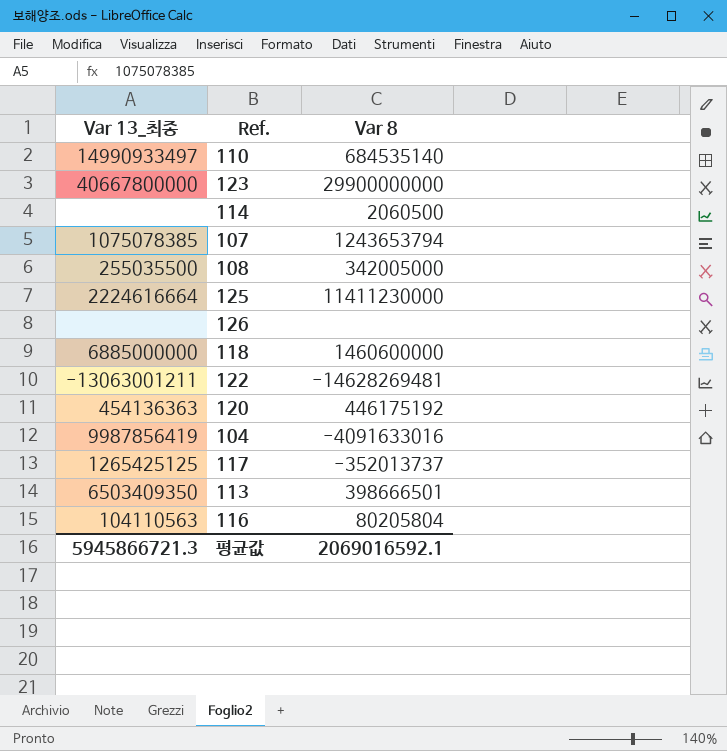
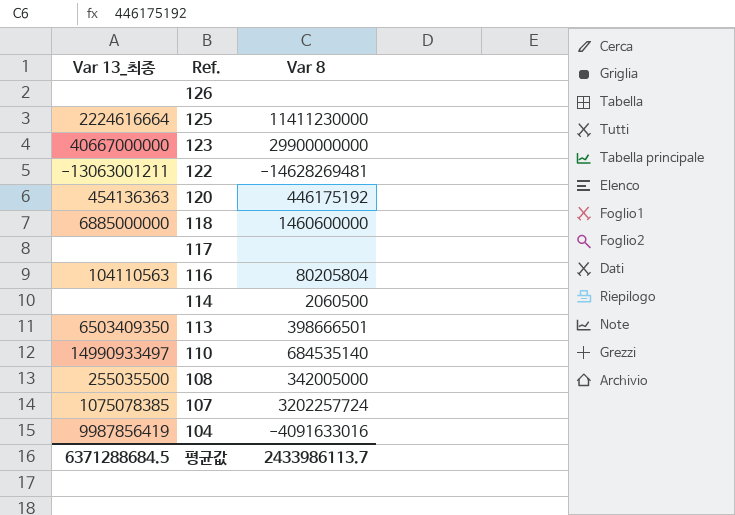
row order: none -> Ref. descending
123 | Var 13_최종: 40667800000 -> 40667000000
117 | Var 13_최종: 1265425125 -> none
117 | Var 8: -352013737 -> none
107 | Var 8: 1243653794 -> 3202257724
평균값 | Var 13_최종: 5945866721.3 -> 6371288684.5
평균값 | Var 8: 2069016592.1 -> 2433986113.7

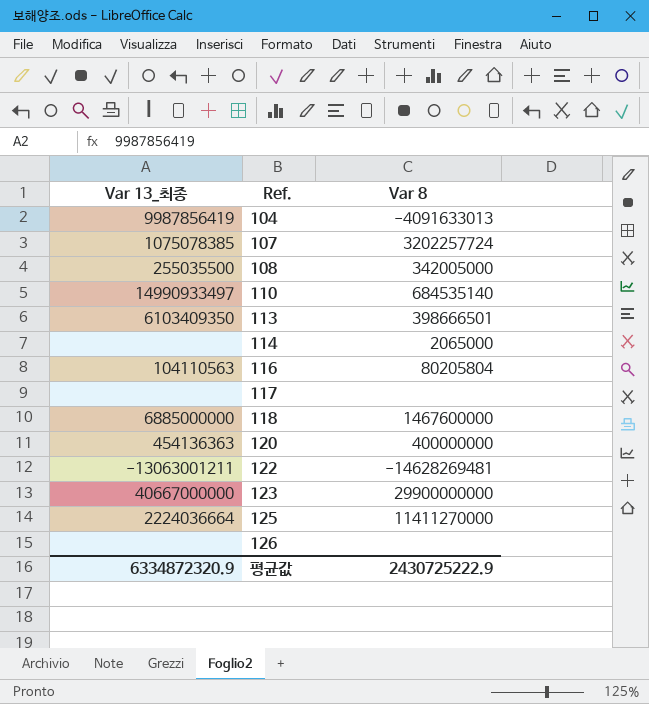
row order: Ref. descending -> Ref. ascending
104 | Var 8: -4091633016 -> -4091633013
113 | Var 13_최종: 6503409350 -> 6103409350
114 | Var 8: 2060500 -> 2065000
118 | Var 8: 1460600000 -> 1467600000
120 | Var 8: 446175192 -> 400000000
125 | Var 13_최종: 2224616664 -> 2224036664
125 | Var 8: 11411230000 -> 11411270000
평균값 | Var 13_최종: 6371288684.5 -> 6334872320.9
평균값 | Var 8: 2433986113.7 -> 2430725222.9

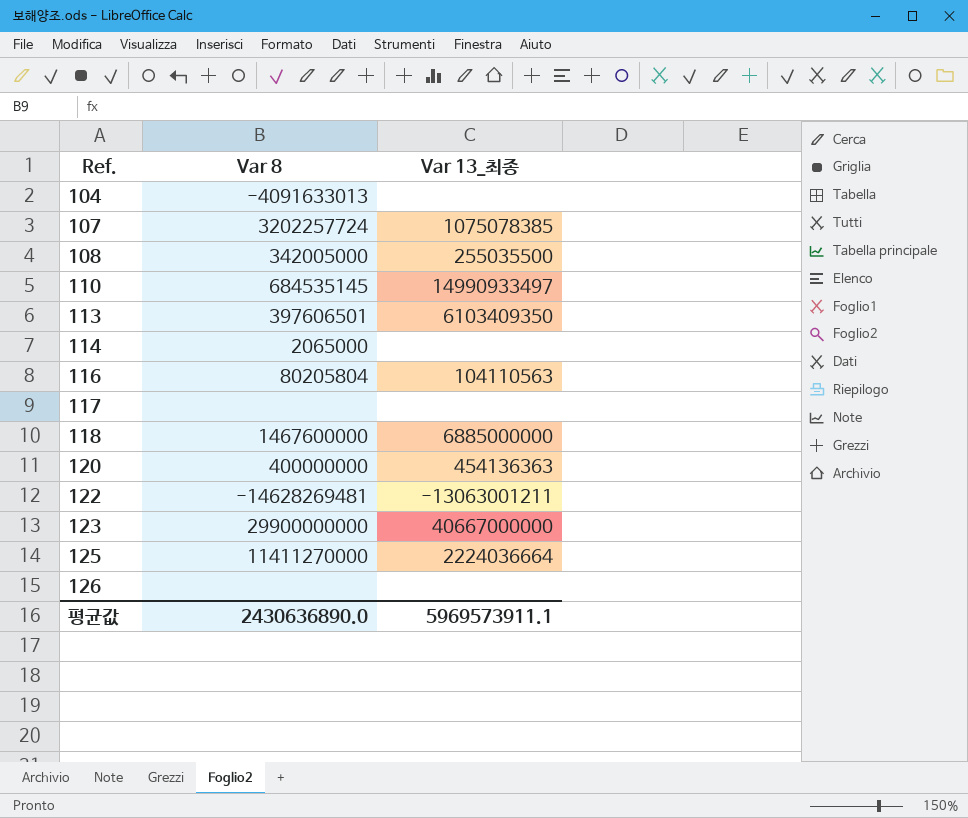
column Var 13_최종 | position: 1 -> 3
104 | Var 13_최종: 9987856419 -> none
110 | Var 8: 684535140 -> 684535145
113 | Var 8: 398666501 -> 397606501
평균값 | Var 8: 2430725222.9 -> 2430636890.0
평균값 | Var 13_최종: 6334872320.9 -> 5969573911.1

